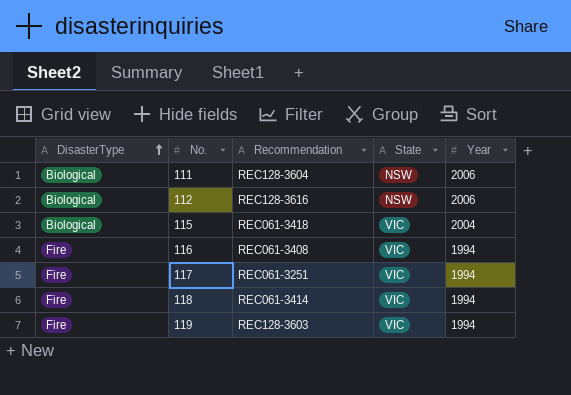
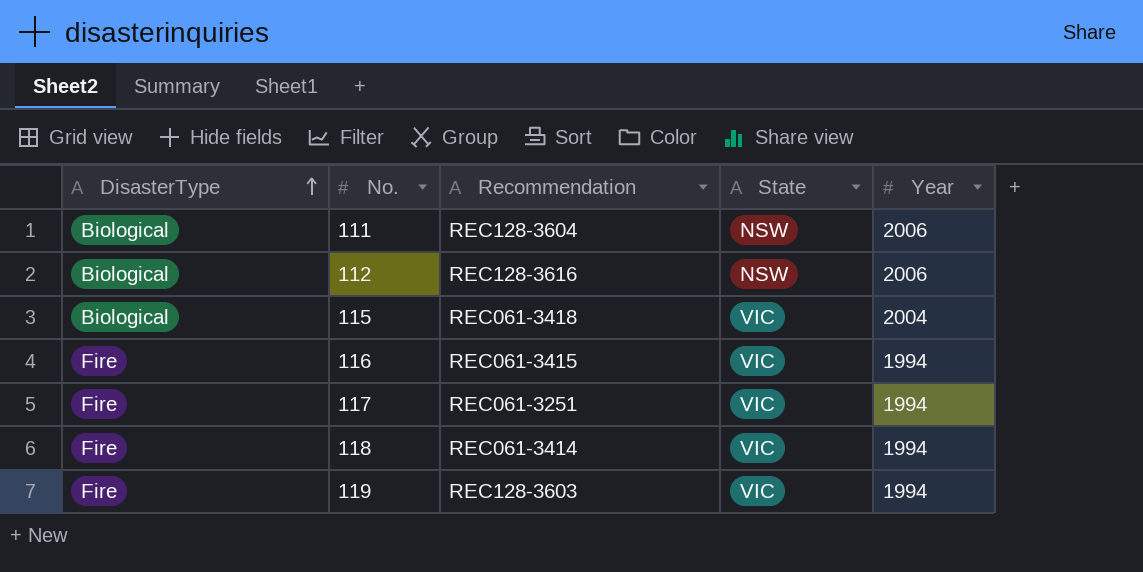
116 | Recommendation: REC061-3408 -> REC061-3415

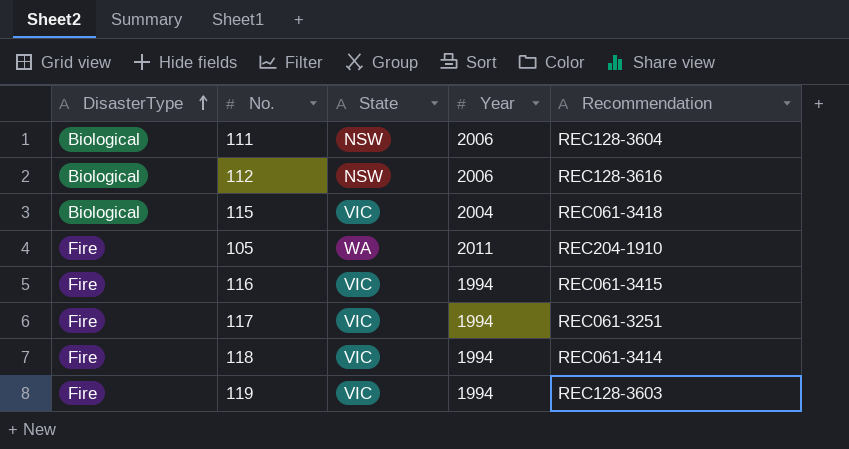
column Recommendation | position: 3 -> 5
row 105: none -> Fire | WA | 2011 | REC204-1910

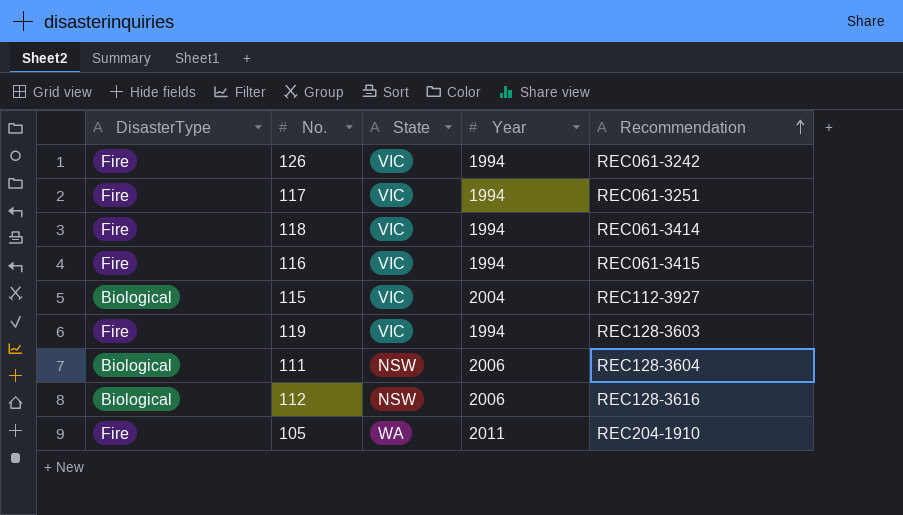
row order: DisasterType ascending -> Recommendation ascending
row 126: none -> Fire | VIC | 1994 | REC061-3242
115 | Recommendation: REC061-3418 -> REC112-3927

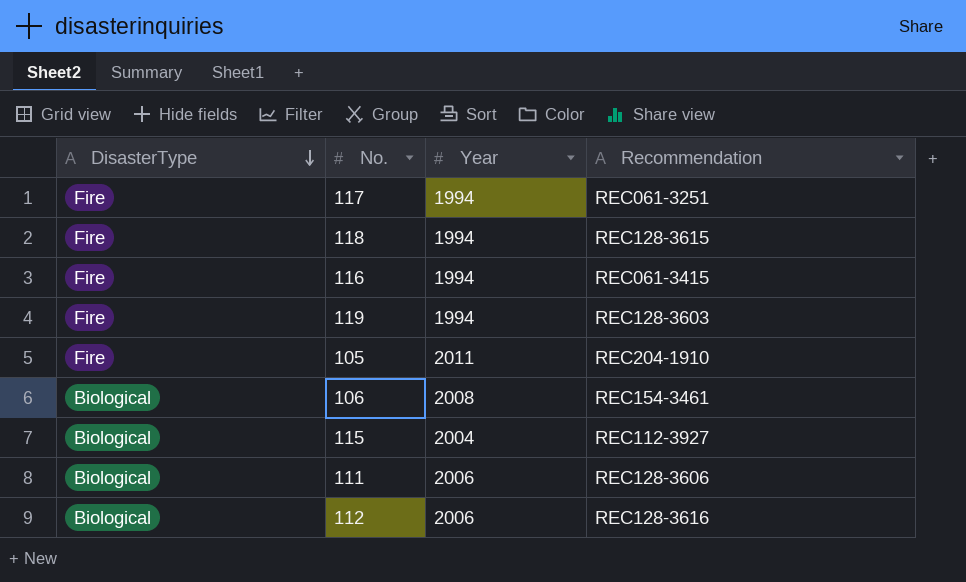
row order: Recommendation ascending -> DisasterType descending
column State | position: 3 -> none
row 126: Fire | VIC | 1994 | REC061-3242 -> none
118 | Recommendation: REC061-3414 -> REC128-3615
row 106: none -> Biological | 2008 | REC154-3461
111 | Recommendation: REC128-3604 -> REC128-3606

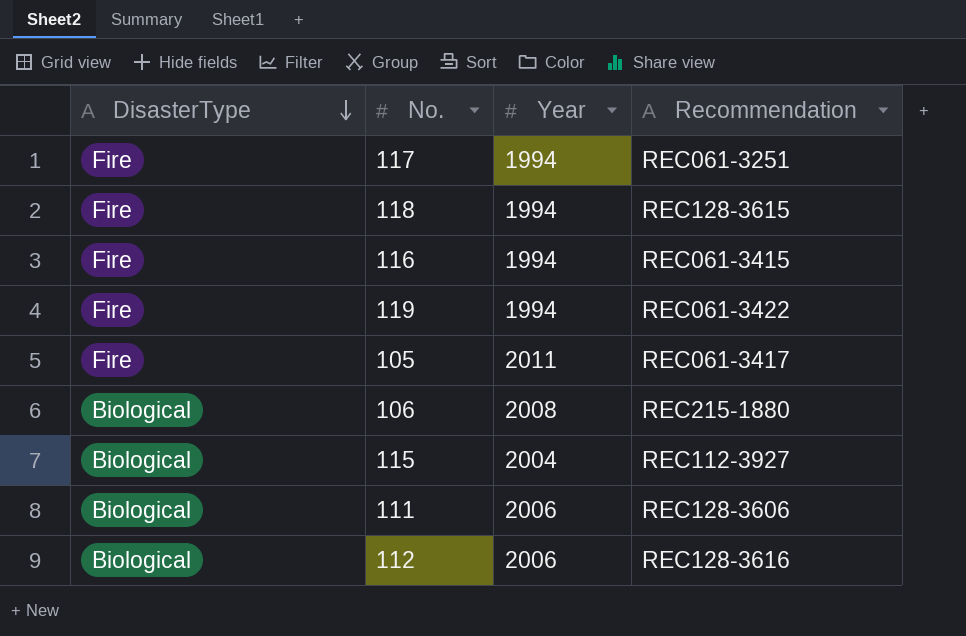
119 | Recommendation: REC128-3603 -> REC061-3422
105 | Recommendation: REC204-1910 -> REC061-3417
106 | Recommendation: REC154-3461 -> REC215-1880

